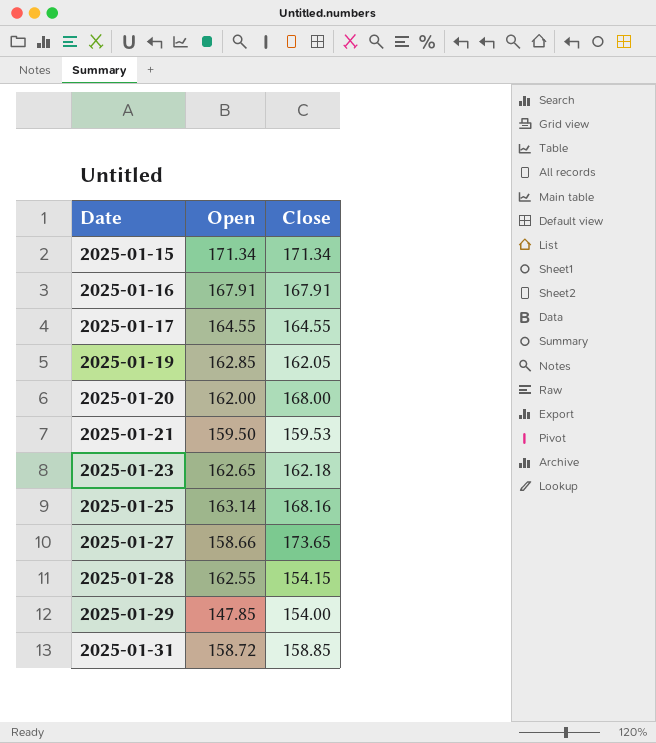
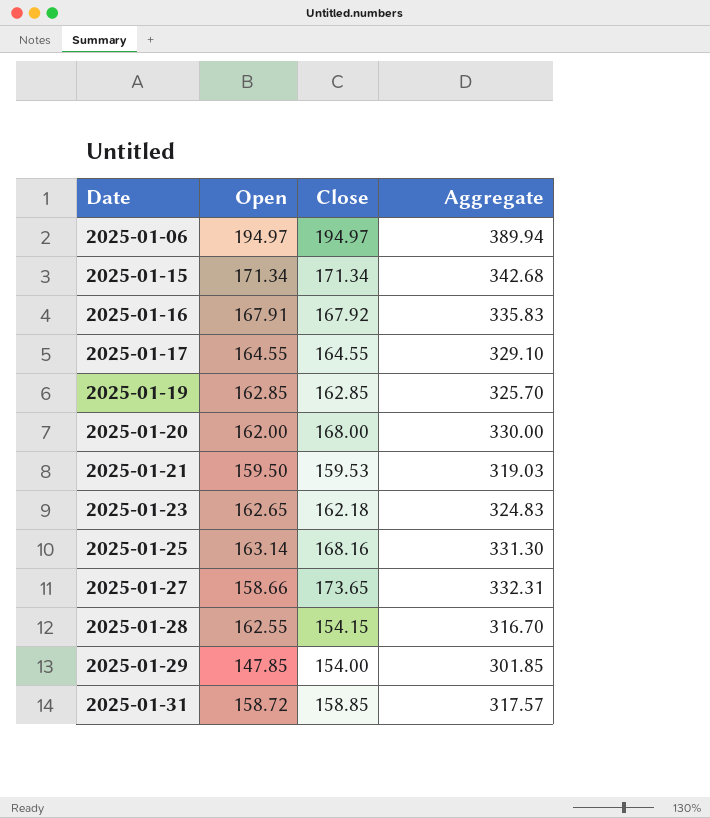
column Aggregate | formula: none -> [Open] + [Close]
row 2025-01-06: none -> 194.97 | 194.97 | 389.94
2025-01-16 | Close: 167.91 -> 167.92
2025-01-19 | Close: 162.05 -> 162.85

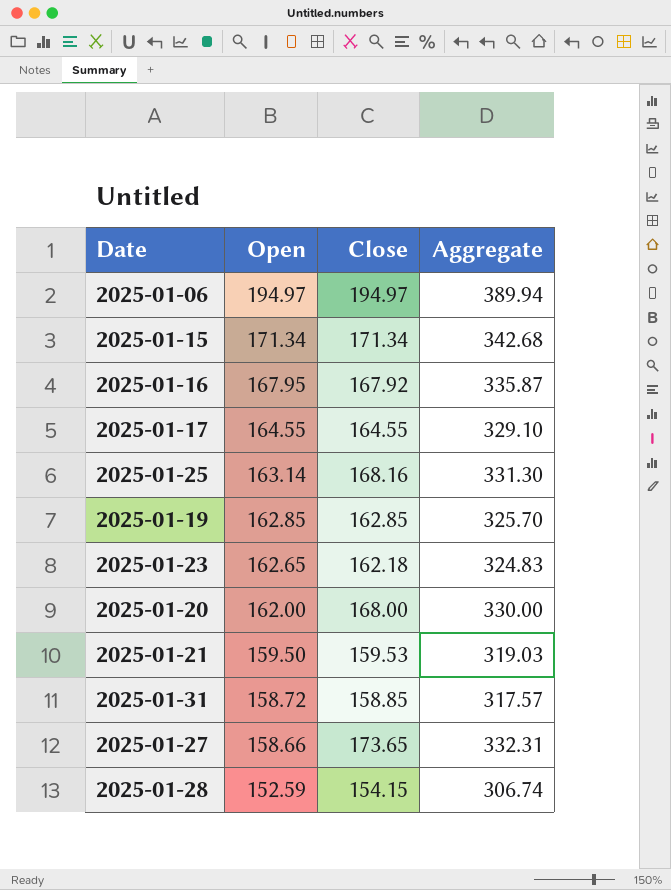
row order: Date ascending -> Open descending
row 2025-01-29: 147.85 | 154.00 | 301.85 -> none
2025-01-16 | Open: 167.91 -> 167.95
2025-01-16 | Aggregate: 335.83 -> 335.87
2025-01-28 | Open: 162.55 -> 152.59
2025-01-28 | Aggregate: 316.70 -> 306.74

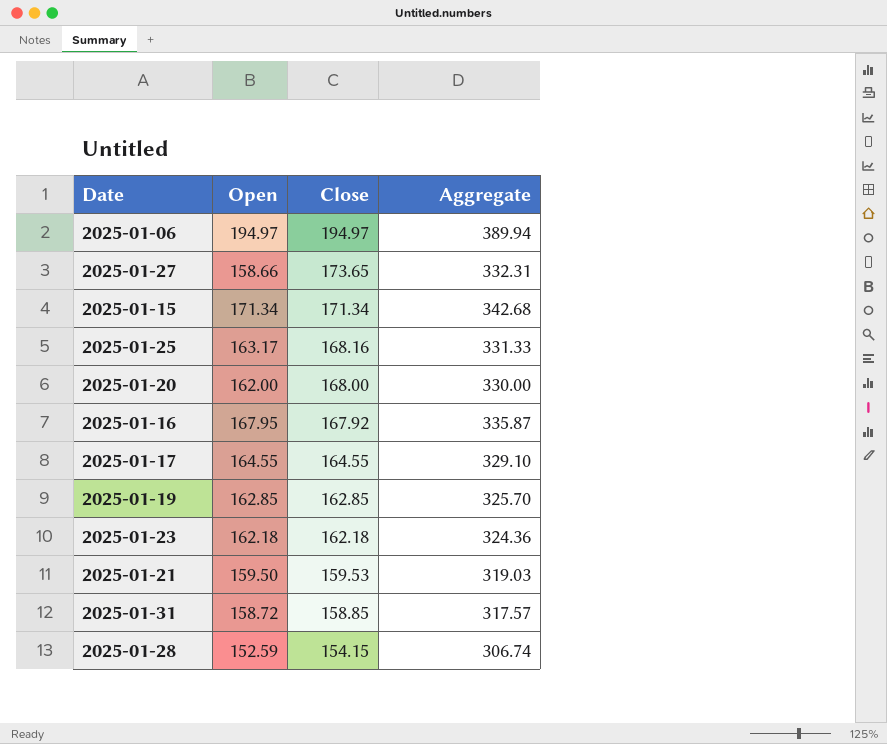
row order: Open descending -> Close descending
2025-01-25 | Open: 163.14 -> 163.17
2025-01-25 | Aggregate: 331.30 -> 331.33
2025-01-23 | Open: 162.65 -> 162.18
2025-01-23 | Aggregate: 324.83 -> 324.36

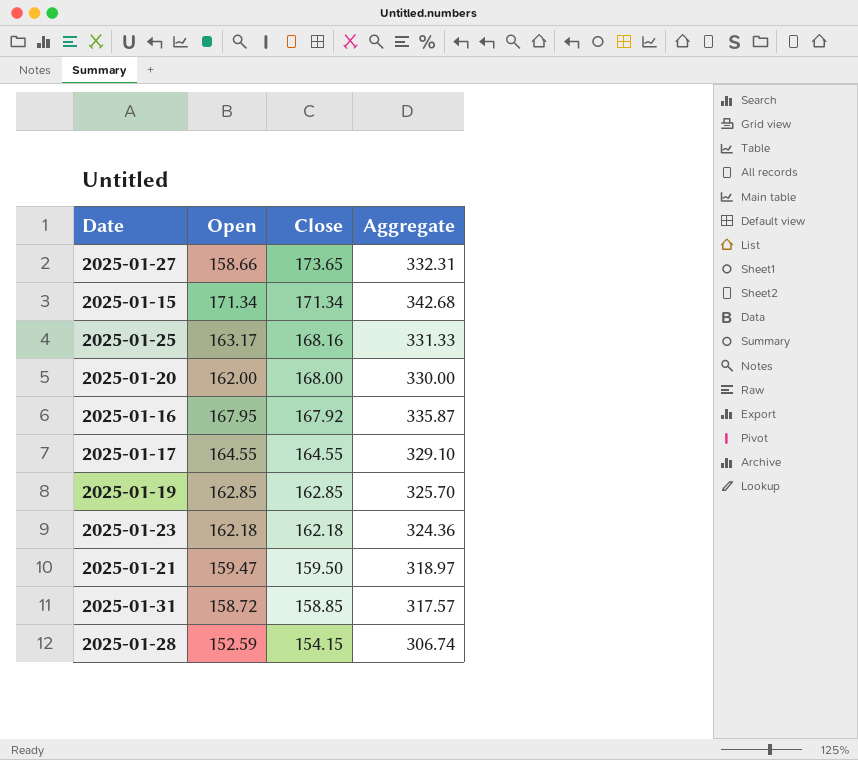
row 2025-01-06: 194.97 | 194.97 | 389.94 -> none
2025-01-21 | Open: 159.50 -> 159.47
2025-01-21 | Close: 159.53 -> 159.50
2025-01-21 | Aggregate: 319.03 -> 318.97

